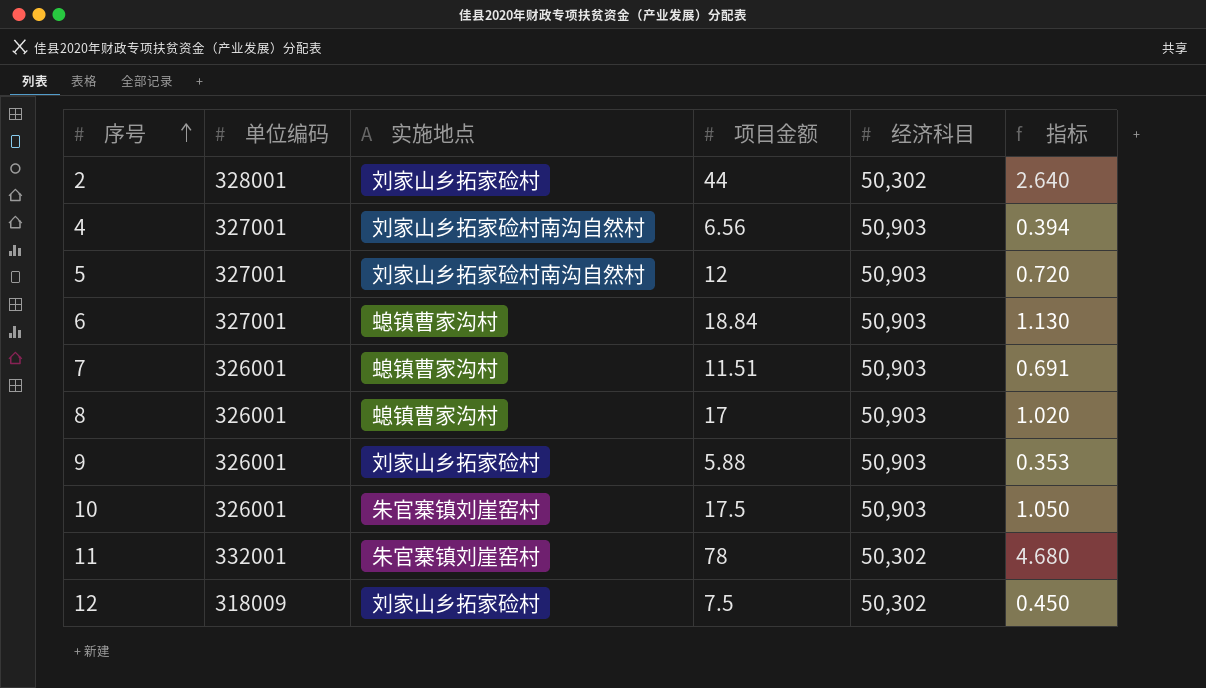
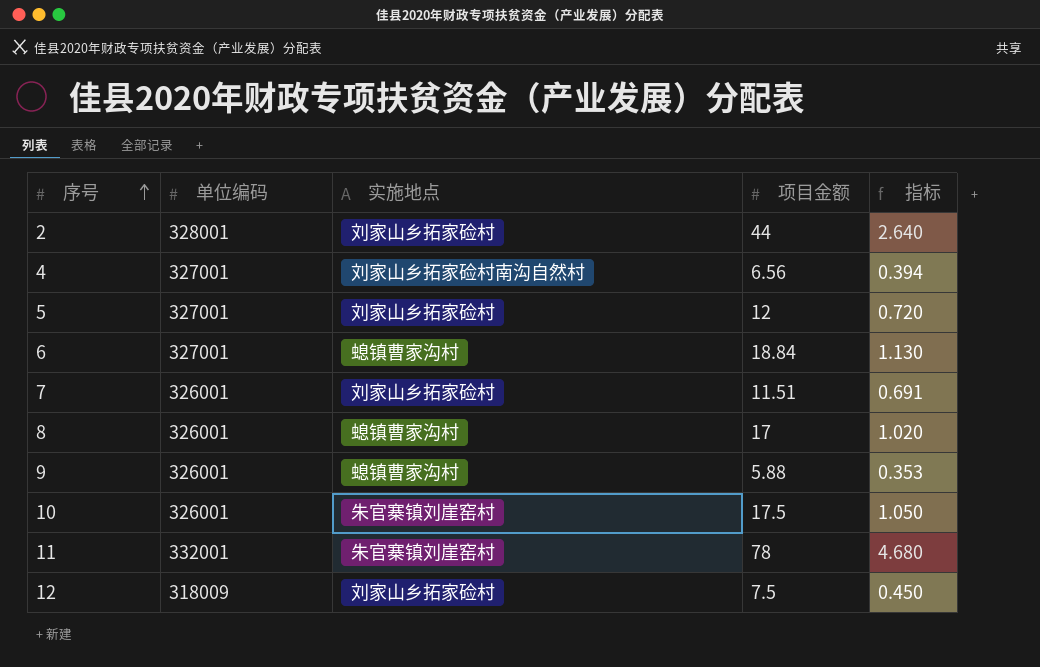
column 经济科目 | position: 5 -> none
5 | 实施地点: 刘家山乡拓家硷村南沟自然村 -> 刘家山乡拓家硷村
7 | 实施地点: 螅镇曹家沟村 -> 刘家山乡拓家硷村
9 | 实施地点: 刘家山乡拓家硷村 -> 螅镇曹家沟村

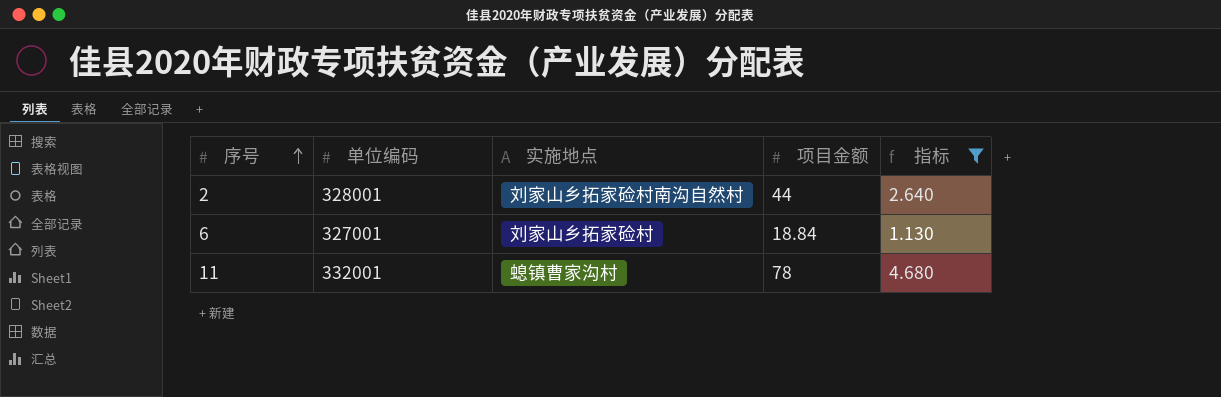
filter: none -> 指标 >= 1.130
2 | 实施地点: 刘家山乡拓家硷村 -> 刘家山乡拓家硷村南沟自然村
6 | 实施地点: 螅镇曹家沟村 -> 刘家山乡拓家硷村
11 | 实施地点: 朱官寨镇刘崖窑村 -> 螅镇曹家沟村

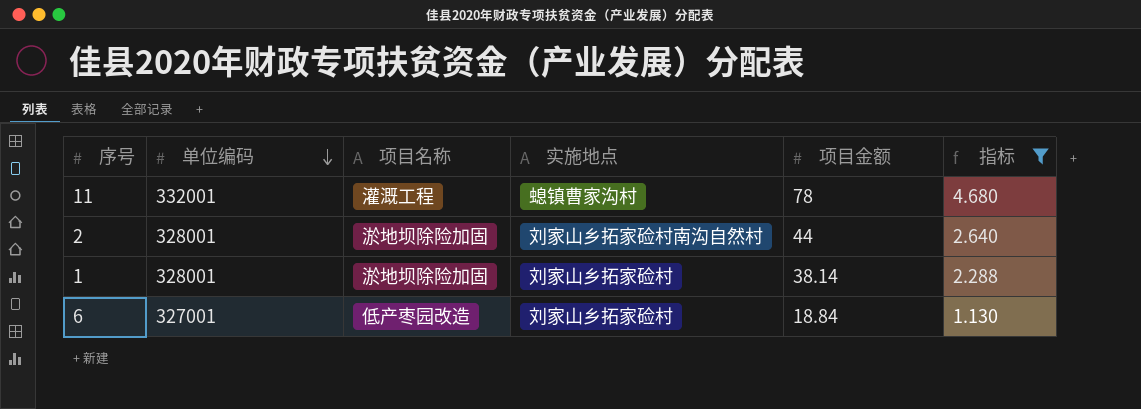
row order: 序号 ascending -> 单位编码 descending
column 项目名称 | position: none -> 3
row 1: none -> 328001 | 淤地坝除险加固 | 刘家山乡拓家硷村 | 38.14 | 2.288

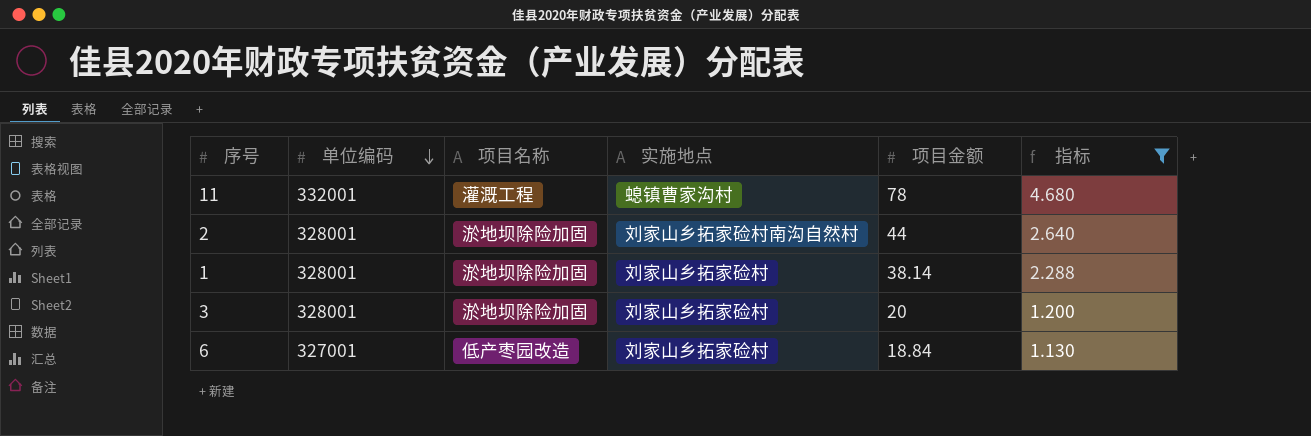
row 3: none -> 328001 | 淤地坝除险加固 | 刘家山乡拓家硷村 | 20 | 1.200

